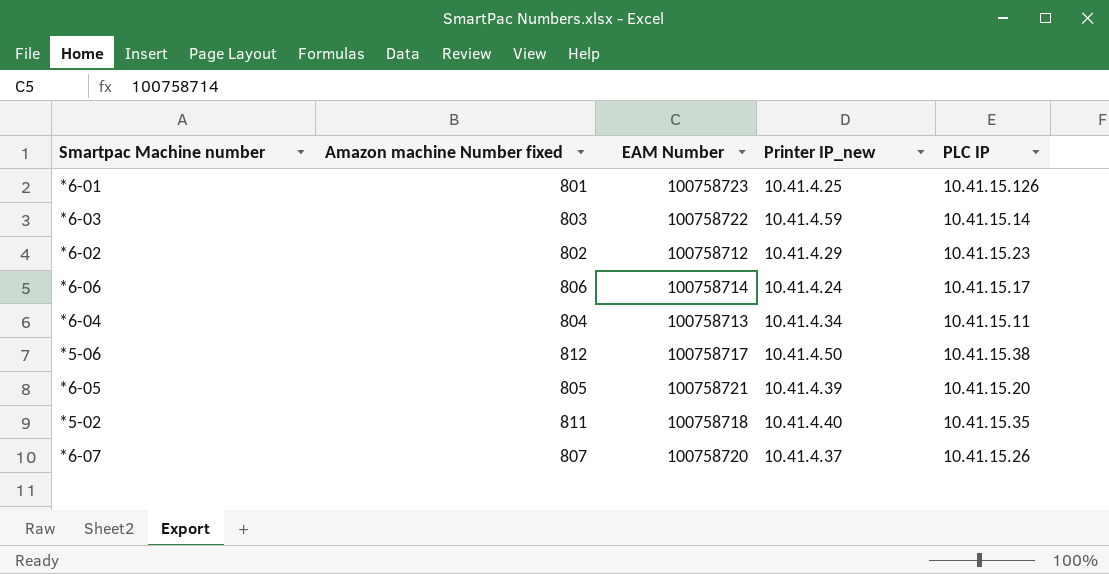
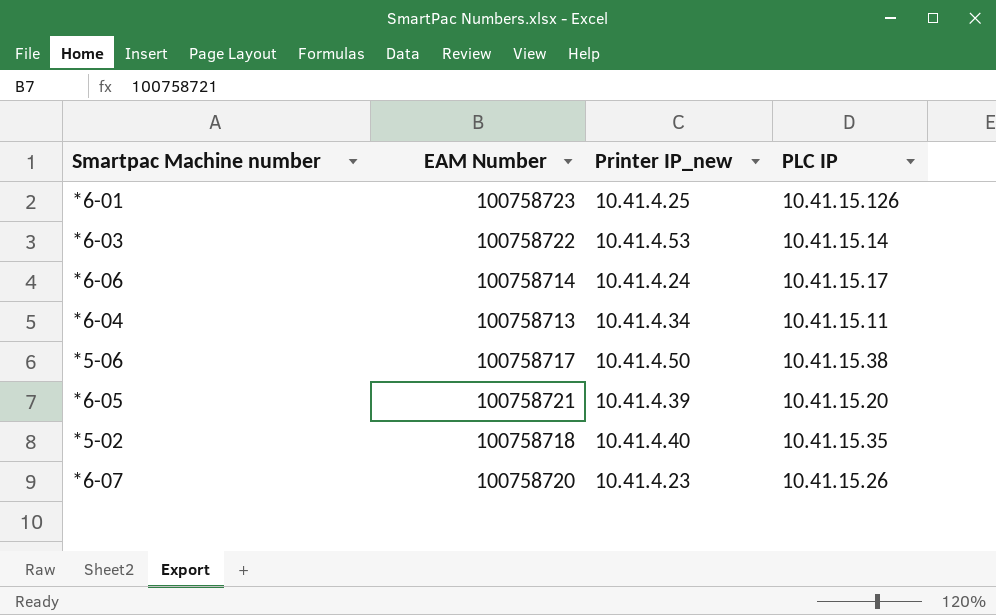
column Amazon machine Number fixed | position: 2 -> none
row *6-02: 802 | 100758712 | 10.41.4.29 | 10.41.15.23 -> none
*6-03 | Printer IP_new: 10.41.4.59 -> 10.41.4.53
*6-07 | Printer IP_new: 10.41.4.37 -> 10.41.4.23

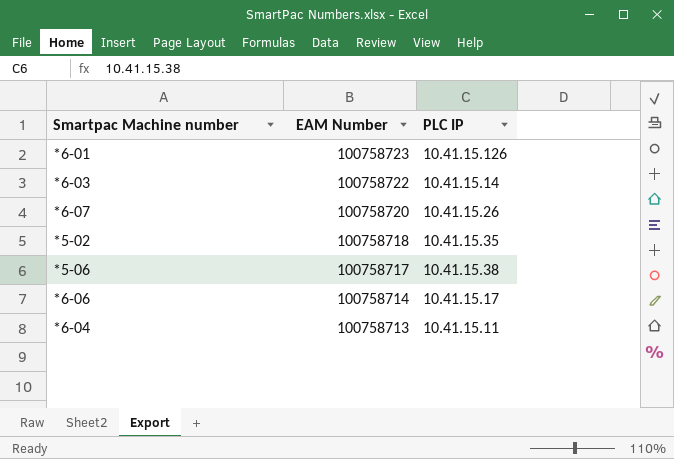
row order: none -> EAM Number descending
column Printer IP_new | position: 3 -> none
row *6-05: 100758721 | 10.41.4.39 | 10.41.15.20 -> none

